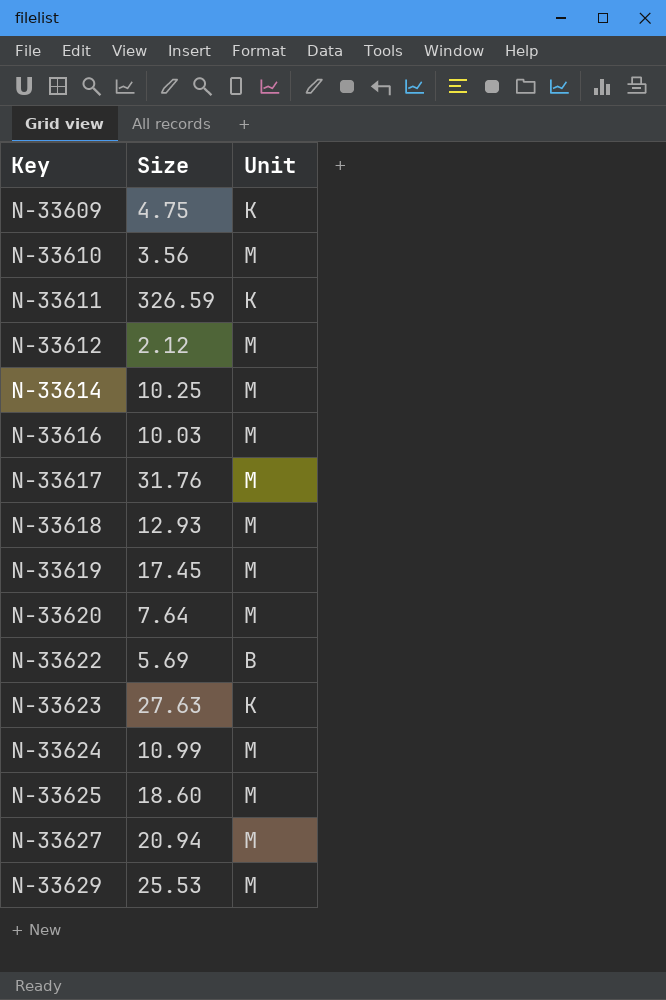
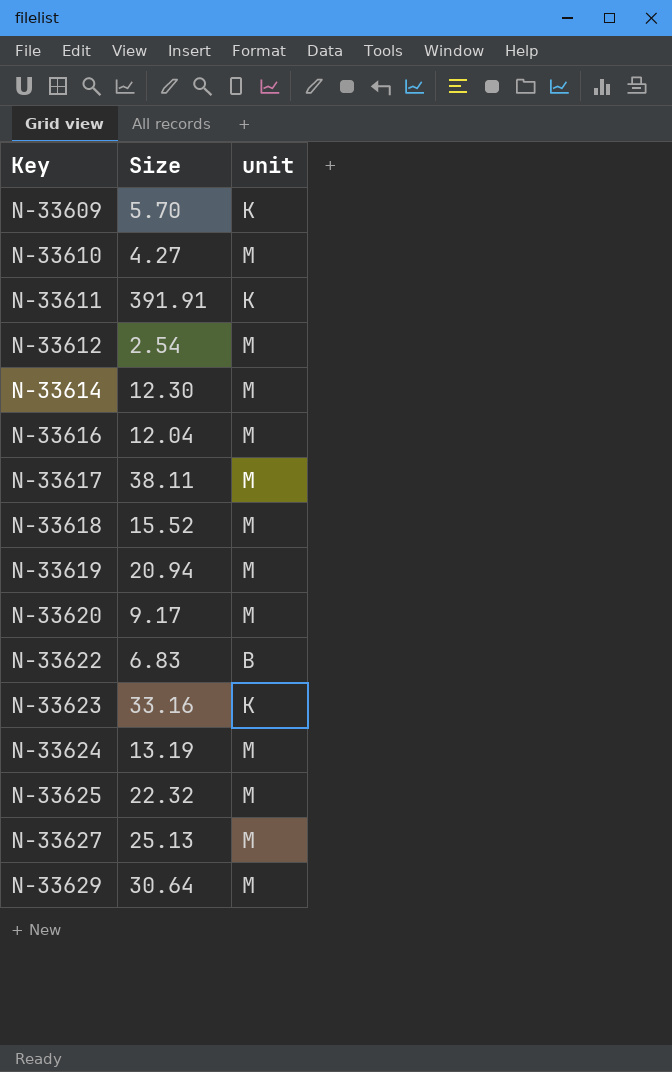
column name: Unit -> unit
N-33609 | Size: 4.75 -> 5.70
N-33610 | Size: 3.56 -> 4.27
N-33611 | Size: 326.59 -> 391.91
N-33612 | Size: 2.12 -> 2.54
N-33614 | Size: 10.25 -> 12.30
N-33616 | Size: 10.03 -> 12.04
N-33617 | Size: 31.76 -> 38.11
N-33618 | Size: 12.93 -> 15.52
N-33619 | Size: 17.45 -> 20.94
N-33620 | Size: 7.64 -> 9.17
N-33622 | Size: 5.69 -> 6.83
N-33623 | Size: 27.63 -> 33.16
N-33624 | Size: 10.99 -> 13.19
N-33625 | Size: 18.60 -> 22.32
N-33627 | Size: 20.94 -> 25.13
N-33629 | Size: 25.53 -> 30.64

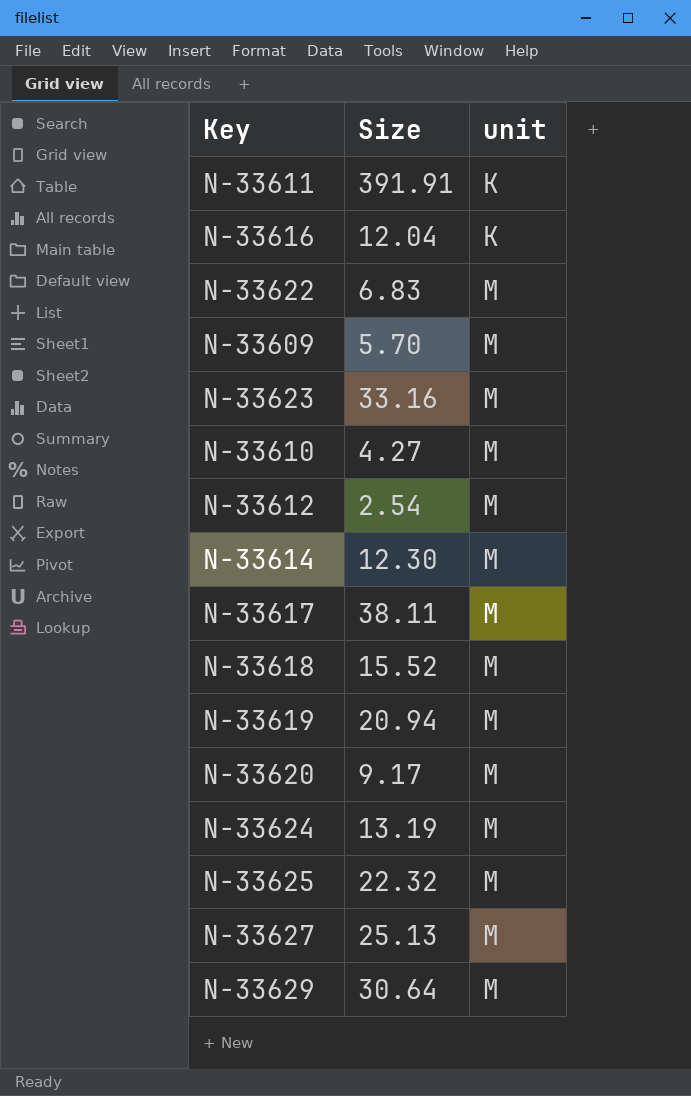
row order: Key ascending -> unit ascending
N-33616 | unit: M -> K
N-33622 | unit: B -> M
N-33609 | unit: K -> M
N-33623 | unit: K -> M

